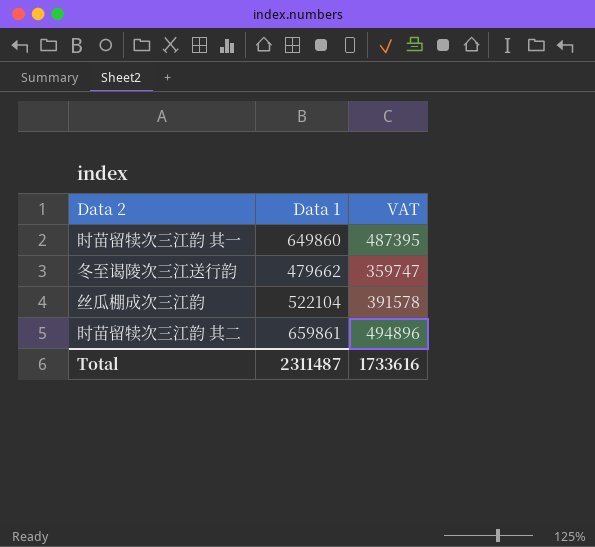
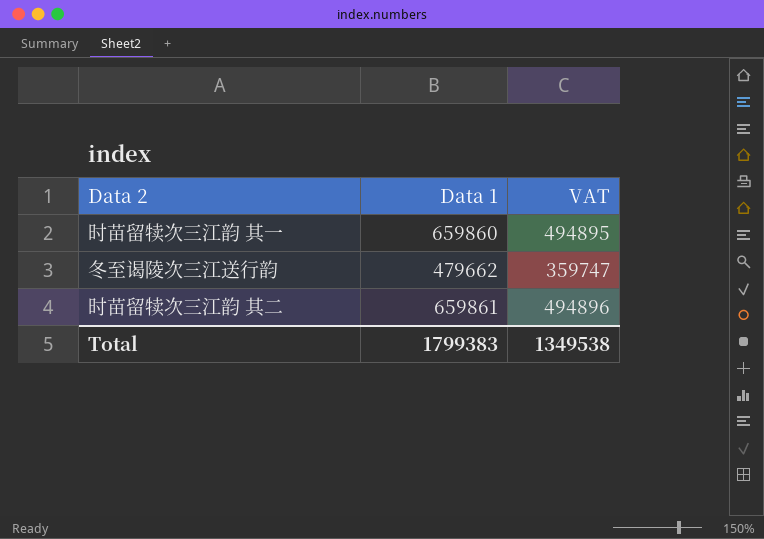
row 丝瓜棚成次三江韵: 522104 | 391578 -> none
时苗留犊次三江韵 其一 | Data 1: 649860 -> 659860
时苗留犊次三江韵 其一 | VAT: 487395 -> 494895
Total | Data 1: 2311487 -> 1799383
Total | VAT: 1733616 -> 1349538

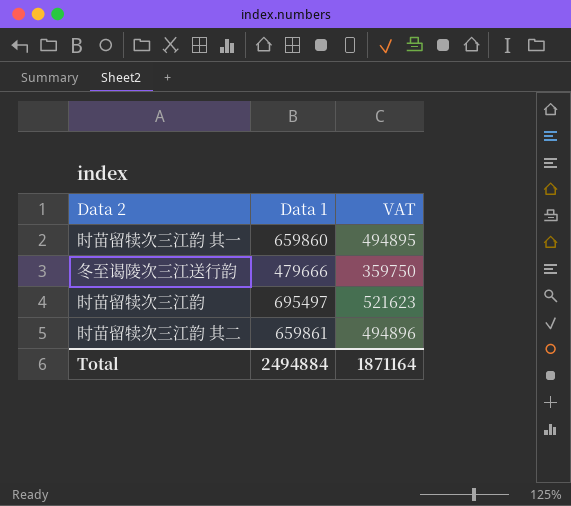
冬至谒陵次三江送行韵 | Data 1: 479662 -> 479666
冬至谒陵次三江送行韵 | VAT: 359747 -> 359750
row 时苗留犊次三江韵: none -> 695497 | 521623
Total | Data 1: 1799383 -> 2494884
Total | VAT: 1349538 -> 1871164

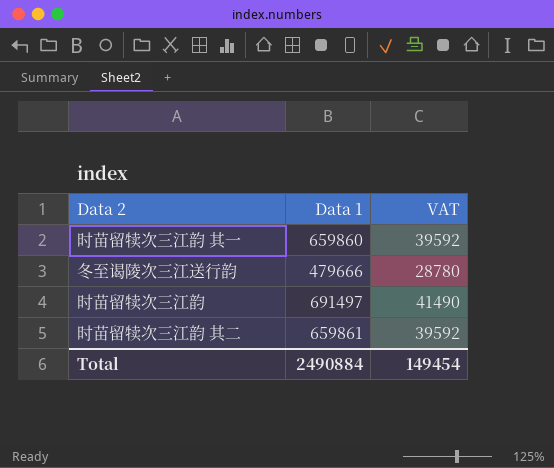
column VAT | formula: [Data 1] * 0.75 -> [Data 1] * 0.06
时苗留犊次三江韵 | Data 1: 695497 -> 691497
Total | Data 1: 2494884 -> 2490884
Total | VAT: 1871164 -> 149454

